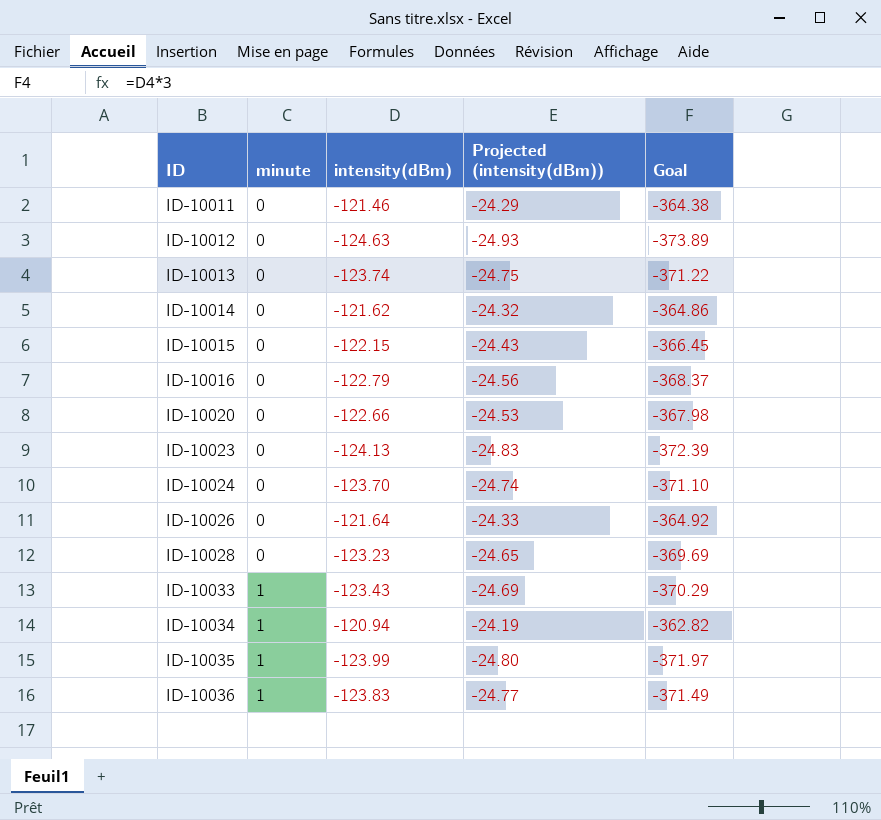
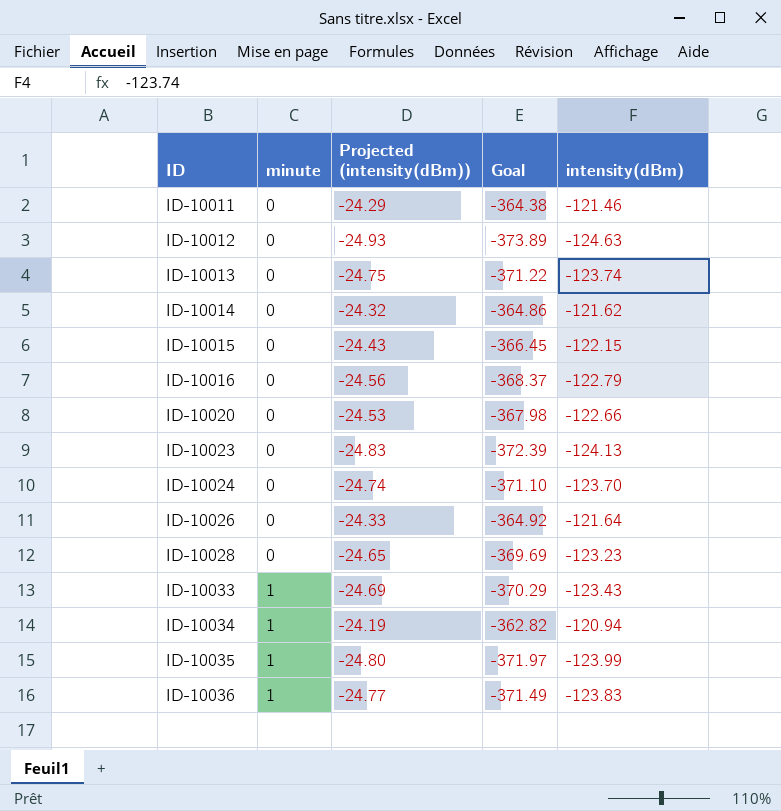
column intensity(dBm) | position: 3 -> 5

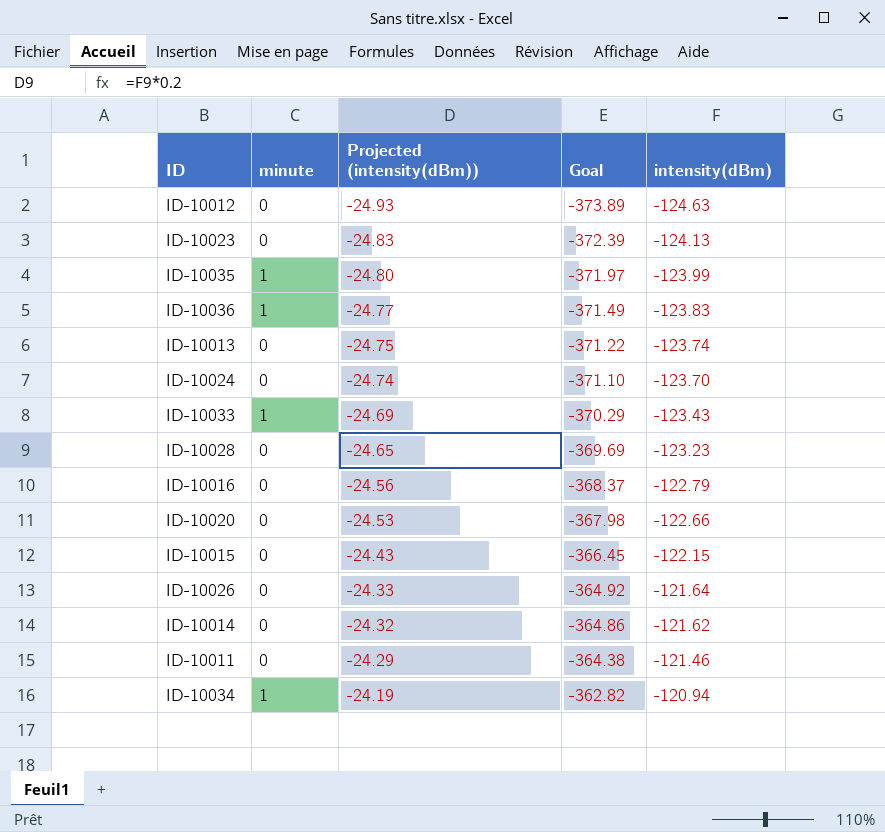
row order: ID ascending -> Projected (intensity(dBm)) ascending

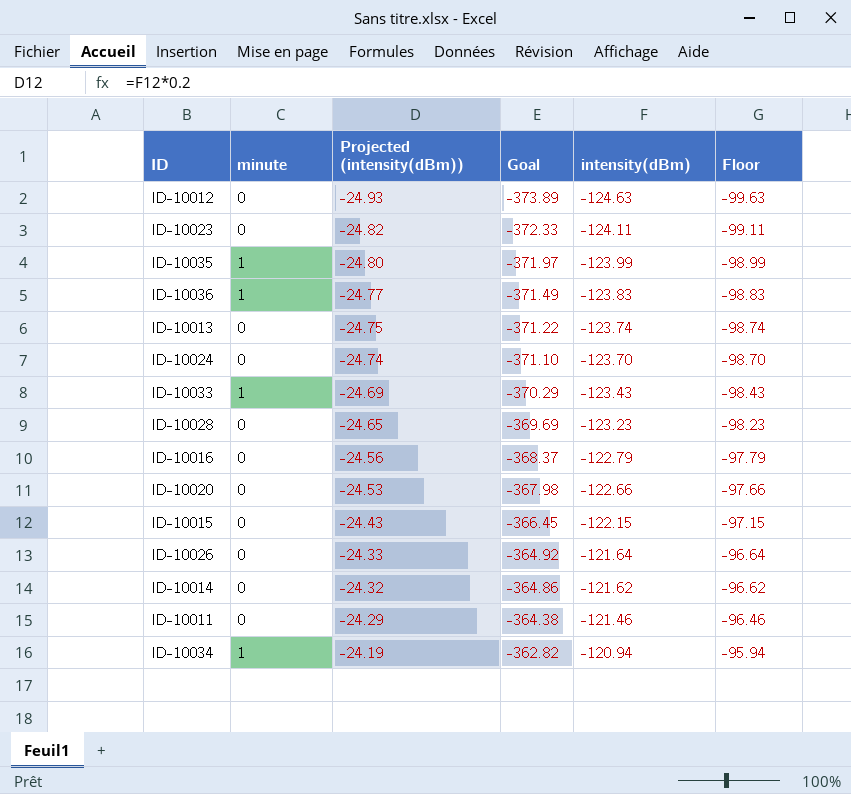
column Floor | formula: none -> [intensity(dBm)] + 25
ID-10023 | Projected (intensity(dBm)): -24.83 -> -24.82
ID-10023 | Goal: -372.39 -> -372.33
ID-10023 | intensity(dBm): -124.13 -> -124.11

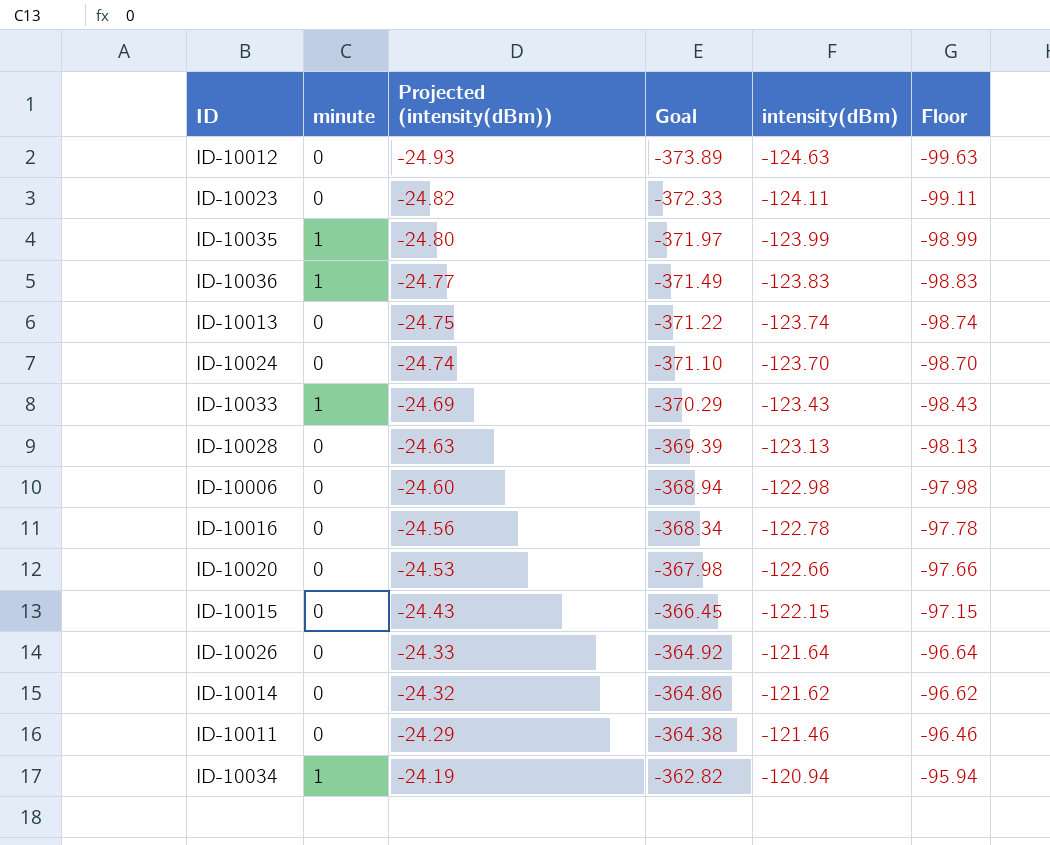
ID-10028 | Projected (intensity(dBm)): -24.65 -> -24.63
ID-10028 | Goal: -369.69 -> -369.39
ID-10028 | intensity(dBm): -123.23 -> -123.13
ID-10028 | Floor: -98.23 -> -98.13
row ID-10006: none -> 0 | -24.60 | -368.94 | -122.98 | -97.98
ID-10016 | Goal: -368.37 -> -368.34
ID-10016 | intensity(dBm): -122.79 -> -122.78
ID-10016 | Floor: -97.79 -> -97.78

